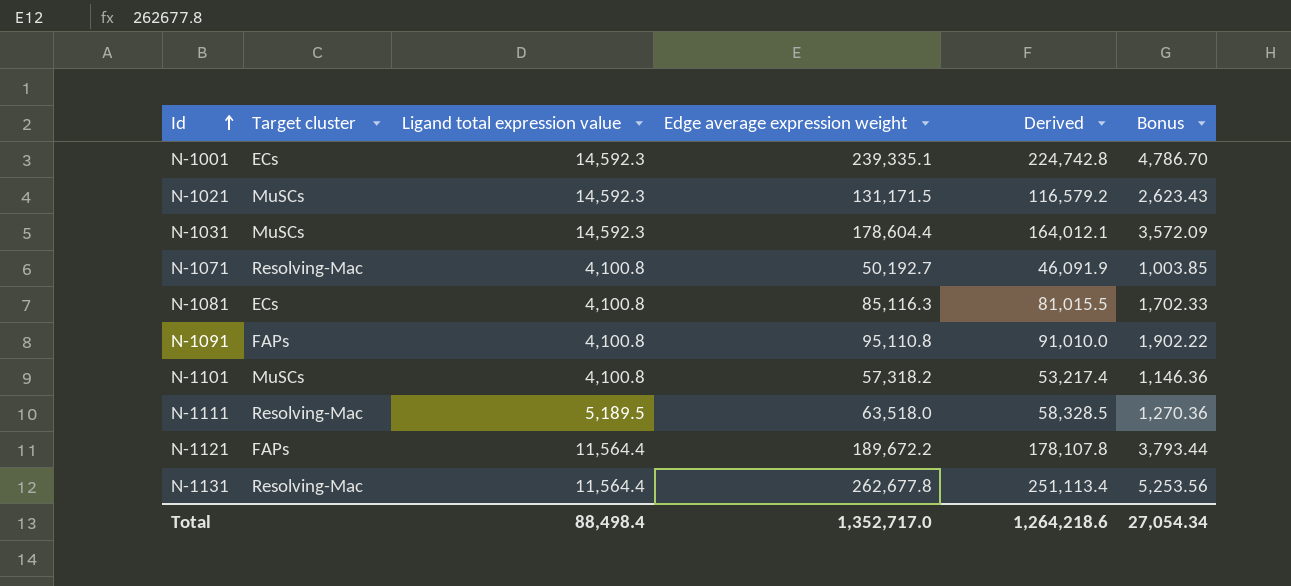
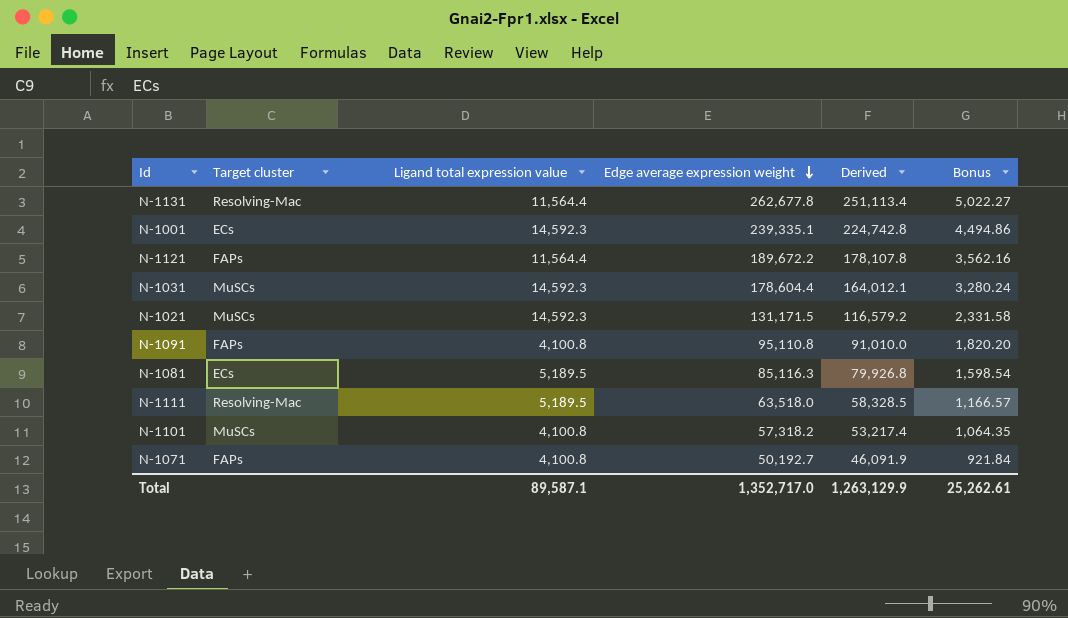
row order: Id ascending -> Edge average expression weight descending
column Bonus | formula: [Edge average expression weight] * 0.02 -> [Derived] * 0.02
N-1081 | Ligand total expression value: 4,100.8 -> 5,189.5
N-1081 | Derived: 81,015.5 -> 79,926.8
N-1071 | Target cluster: Resolving-Mac -> FAPs
Total | Ligand total expression value: 88,498.4 -> 89,587.1
Total | Derived: 1,264,218.6 -> 1,263,129.9
Total | Bonus: 27,054.34 -> 25,262.61

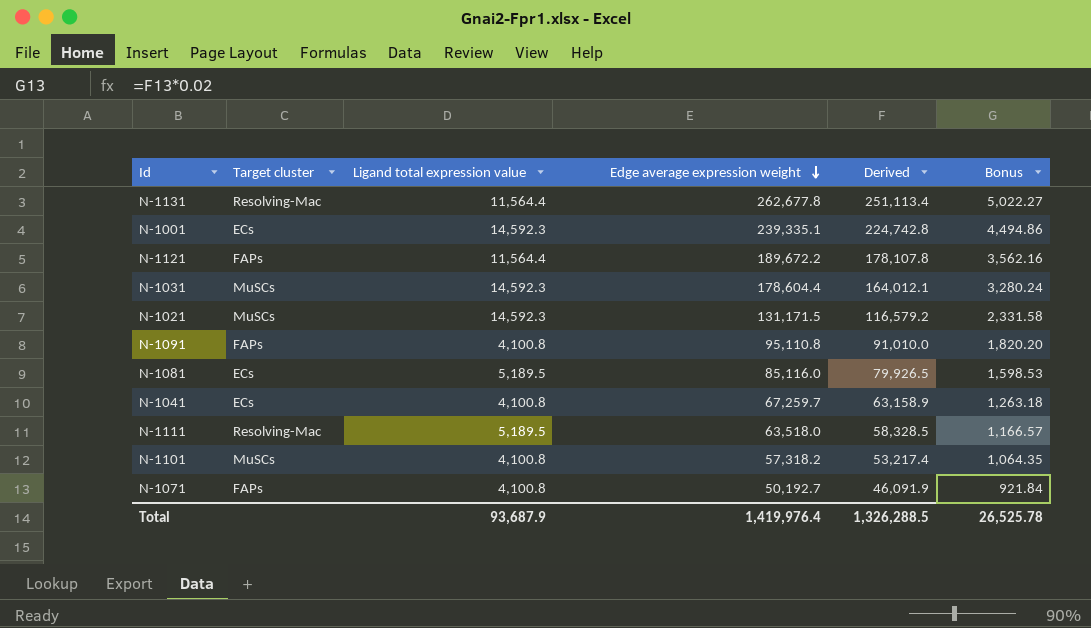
N-1081 | Edge average expression weight: 85,116.3 -> 85,116.0
N-1081 | Derived: 79,926.8 -> 79,926.5
N-1081 | Bonus: 1,598.54 -> 1,598.53
row N-1041: none -> ECs | 4,100.8 | 67,259.7 | 63,158.9 | 1,263.18
Total | Ligand total expression value: 89,587.1 -> 93,687.9
Total | Edge average expression weight: 1,352,717.0 -> 1,419,976.4
Total | Derived: 1,263,129.9 -> 1,326,288.5
Total | Bonus: 25,262.61 -> 26,525.78

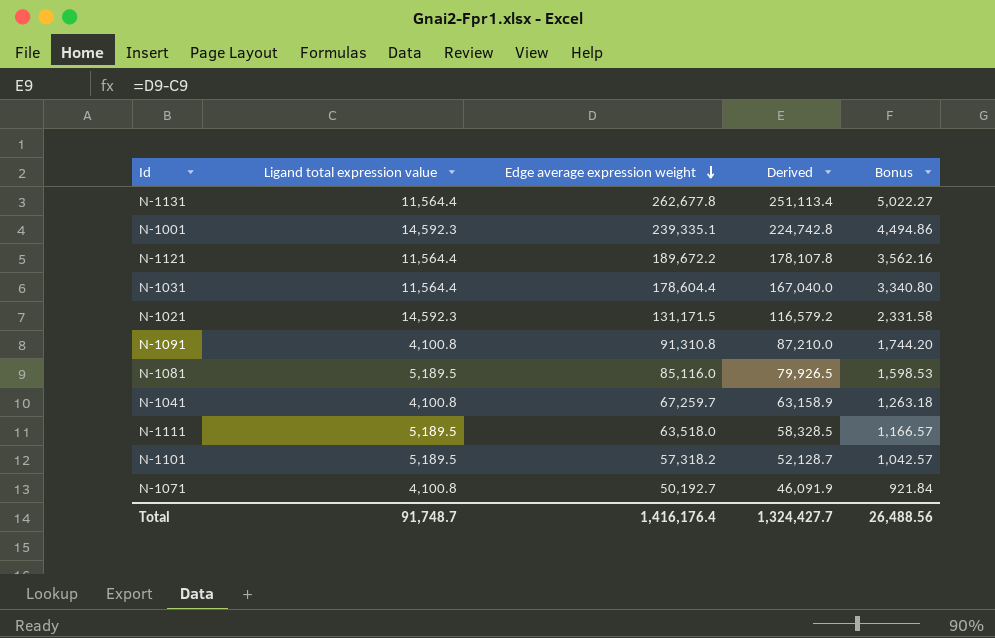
column Target cluster | position: 2 -> none
N-1031 | Ligand total expression value: 14,592.3 -> 11,564.4
N-1031 | Derived: 164,012.1 -> 167,040.0
N-1031 | Bonus: 3,280.24 -> 3,340.80
N-1091 | Edge average expression weight: 95,110.8 -> 91,310.8
N-1091 | Derived: 91,010.0 -> 87,210.0
N-1091 | Bonus: 1,820.20 -> 1,744.20
N-1101 | Ligand total expression value: 4,100.8 -> 5,189.5
N-1101 | Derived: 53,217.4 -> 52,128.7
N-1101 | Bonus: 1,064.35 -> 1,042.57
Total | Ligand total expression value: 93,687.9 -> 91,748.7
Total | Edge average expression weight: 1,419,976.4 -> 1,416,176.4
Total | Derived: 1,326,288.5 -> 1,324,427.7
Total | Bonus: 26,525.78 -> 26,488.56

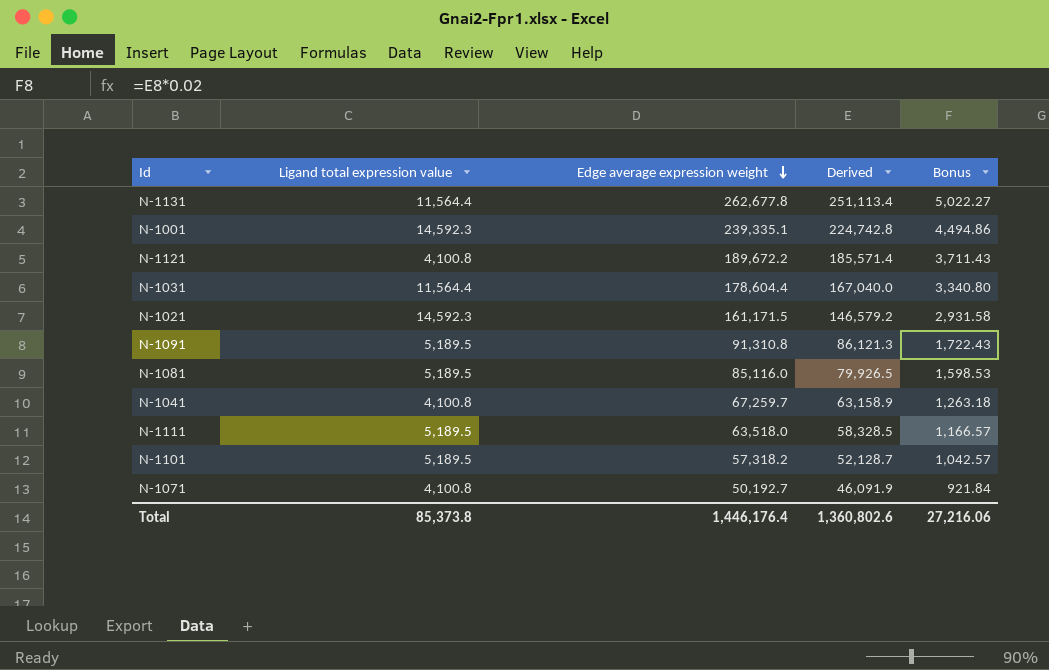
N-1121 | Ligand total expression value: 11,564.4 -> 4,100.8
N-1121 | Derived: 178,107.8 -> 185,571.4
N-1121 | Bonus: 3,562.16 -> 3,711.43
N-1021 | Edge average expression weight: 131,171.5 -> 161,171.5
N-1021 | Derived: 116,579.2 -> 146,579.2
N-1021 | Bonus: 2,331.58 -> 2,931.58
N-1091 | Ligand total expression value: 4,100.8 -> 5,189.5
N-1091 | Derived: 87,210.0 -> 86,121.3
N-1091 | Bonus: 1,744.20 -> 1,722.43
Total | Ligand total expression value: 91,748.7 -> 85,373.8
Total | Edge average expression weight: 1,416,176.4 -> 1,446,176.4
Total | Derived: 1,324,427.7 -> 1,360,802.6
Total | Bonus: 26,488.56 -> 27,216.06

